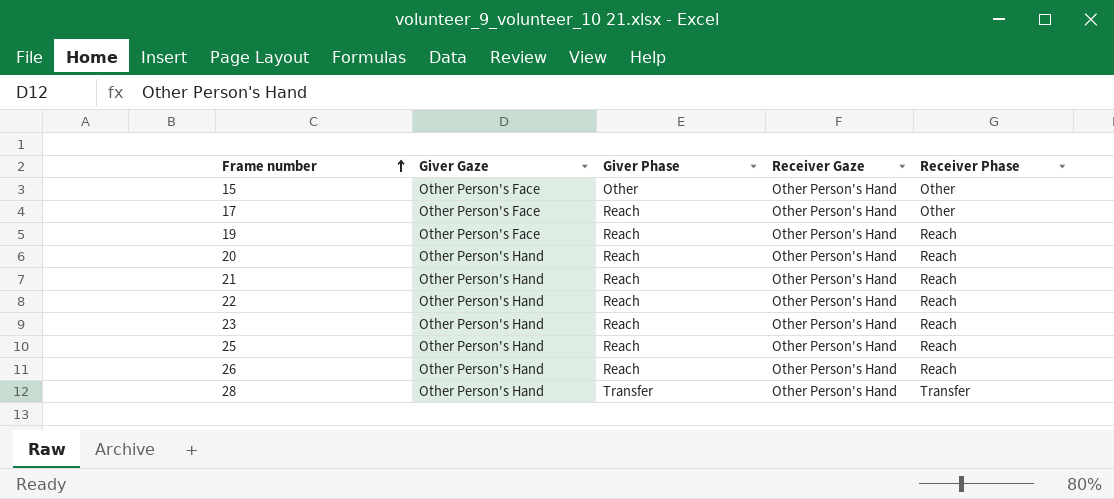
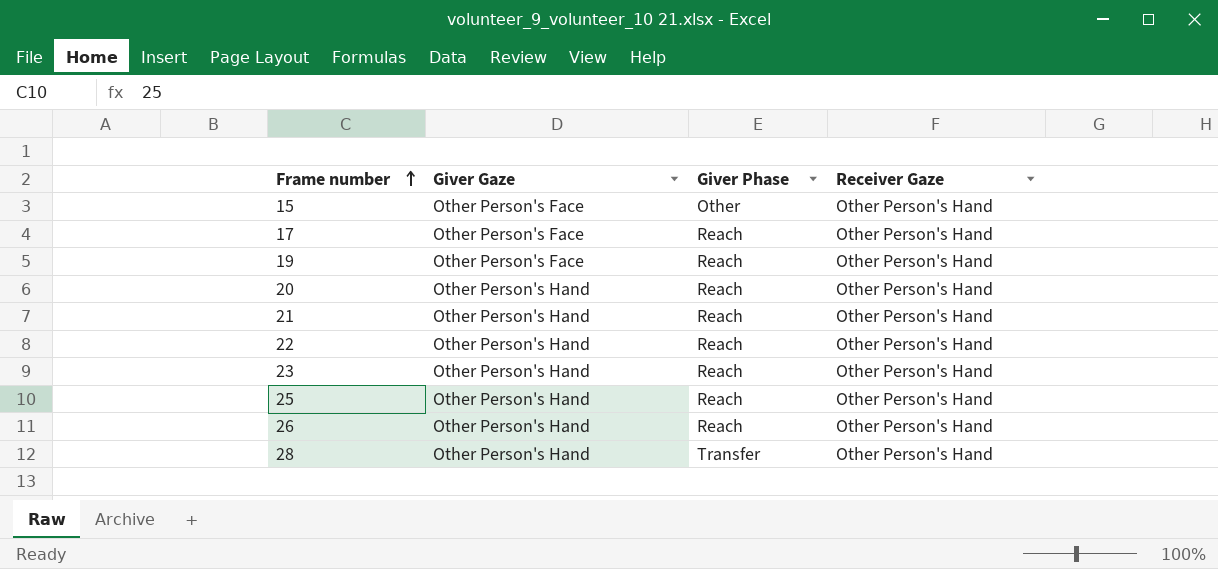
column Receiver Phase | position: 5 -> none

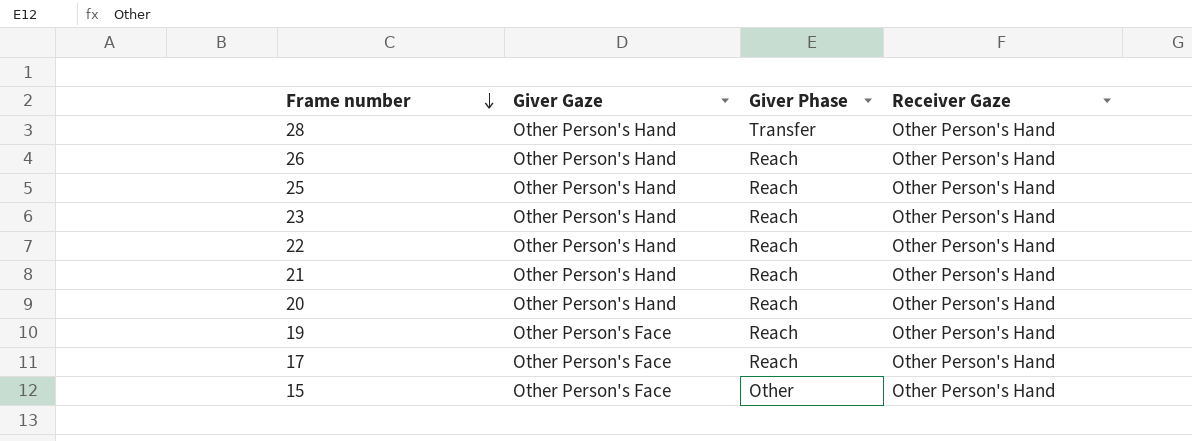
row order: Frame number ascending -> Frame number descending

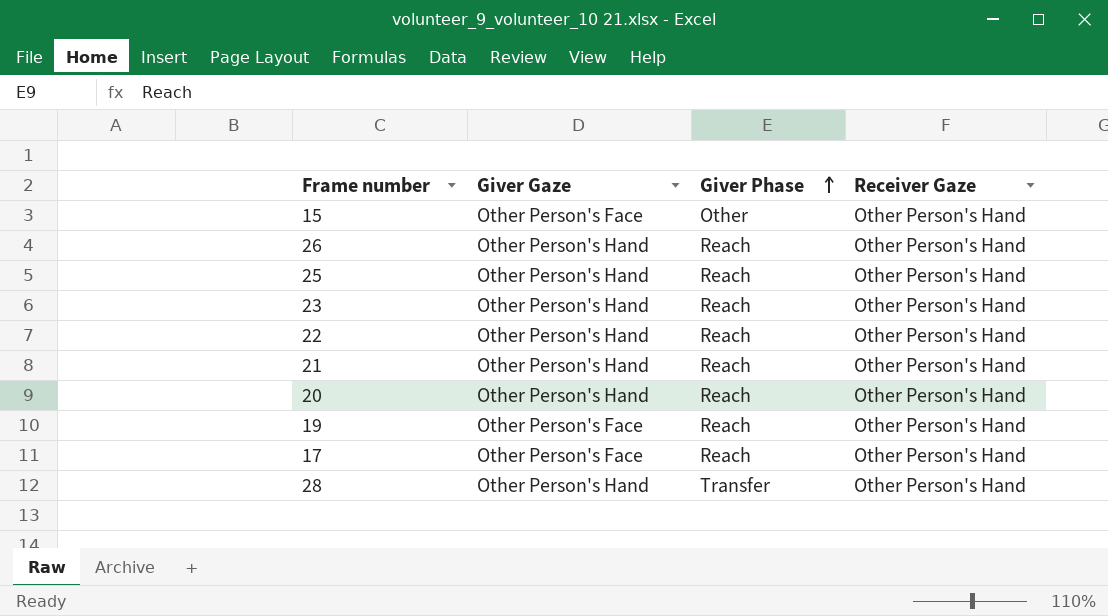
row order: Frame number descending -> Giver Phase ascending

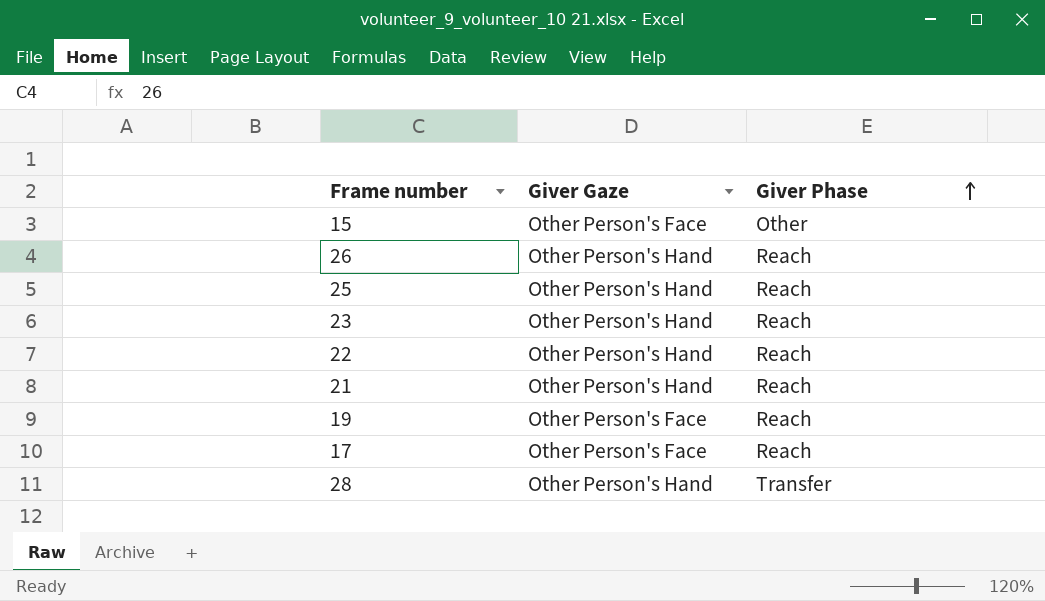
column Receiver Gaze | position: 4 -> none
row 20: Other Person's Hand | Reach | Other Person's Hand -> none

